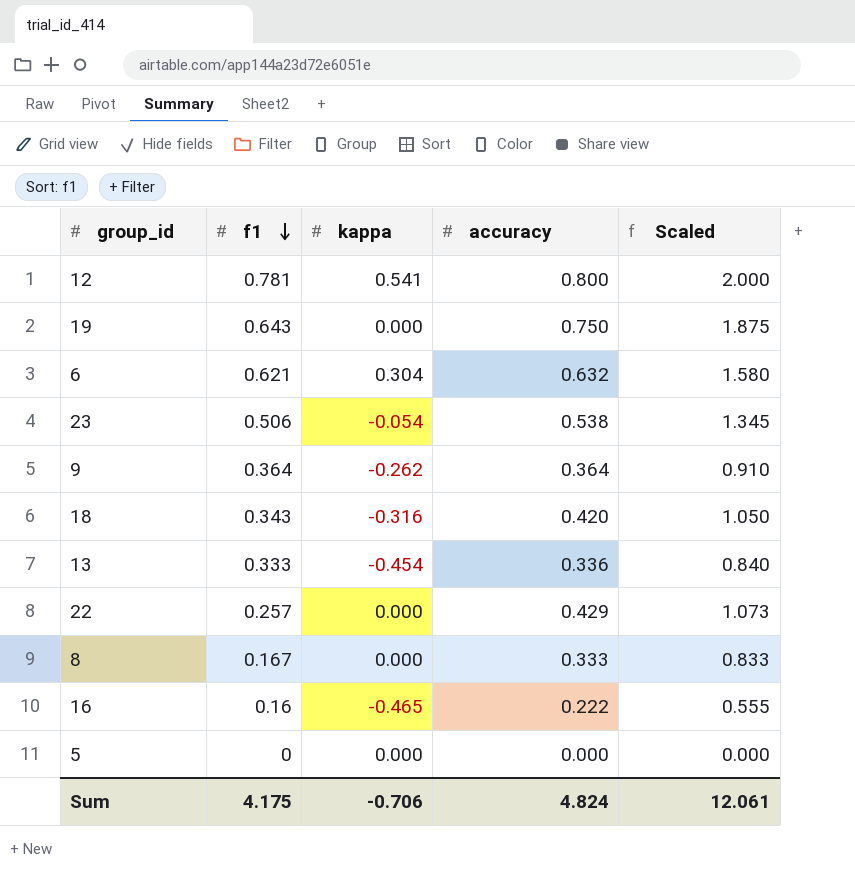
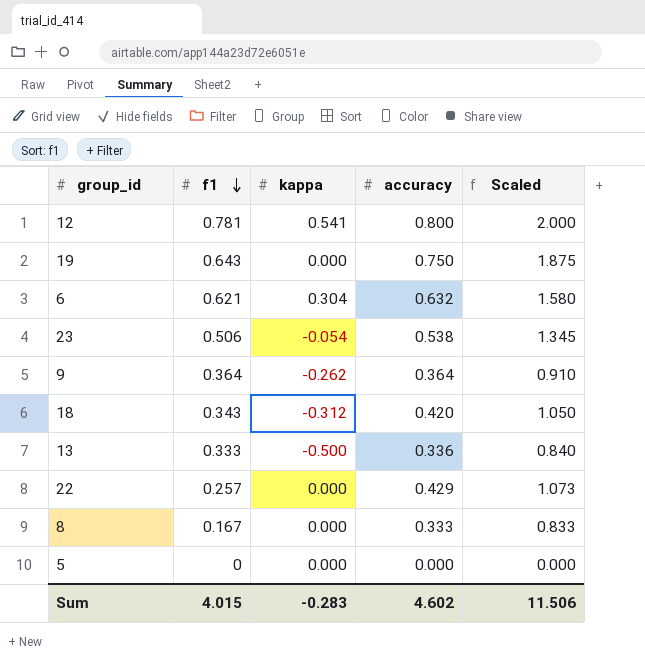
row 16: 0.16 | -0.465 | 0.222 | 0.555 -> none
18 | kappa: -0.316 -> -0.312
13 | kappa: -0.454 -> -0.500
Sum | f1: 4.175 -> 4.015
Sum | kappa: -0.706 -> -0.283
Sum | accuracy: 4.824 -> 4.602
Sum | Scaled: 12.061 -> 11.506

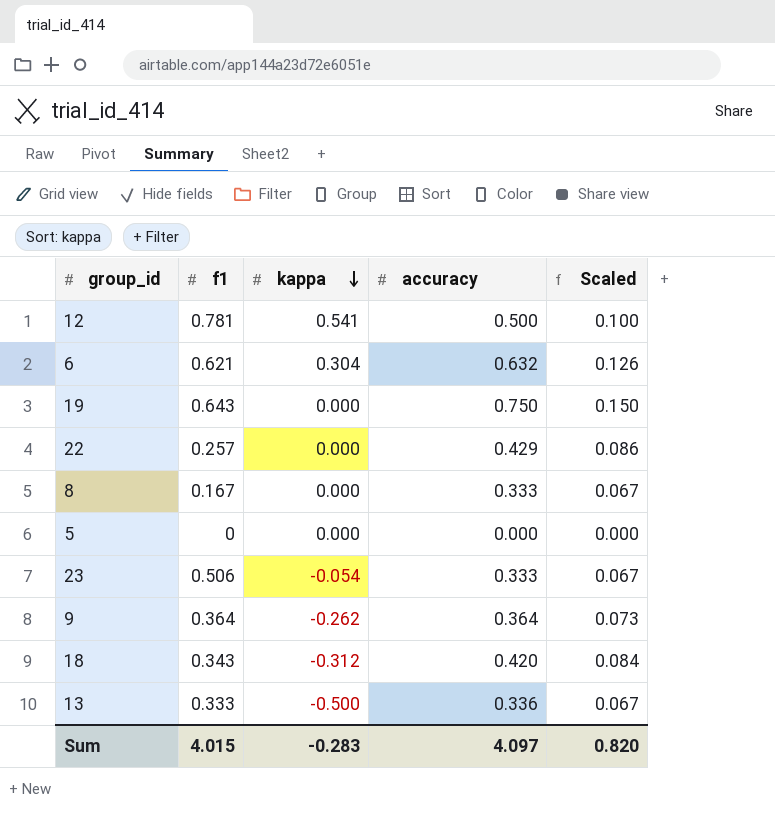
row order: f1 descending -> kappa descending
column Scaled | formula: [accuracy] * 2.5 -> [accuracy] * 0.2
12 | accuracy: 0.800 -> 0.500
23 | accuracy: 0.538 -> 0.333
Sum | accuracy: 4.602 -> 4.097
Sum | Scaled: 11.506 -> 0.820

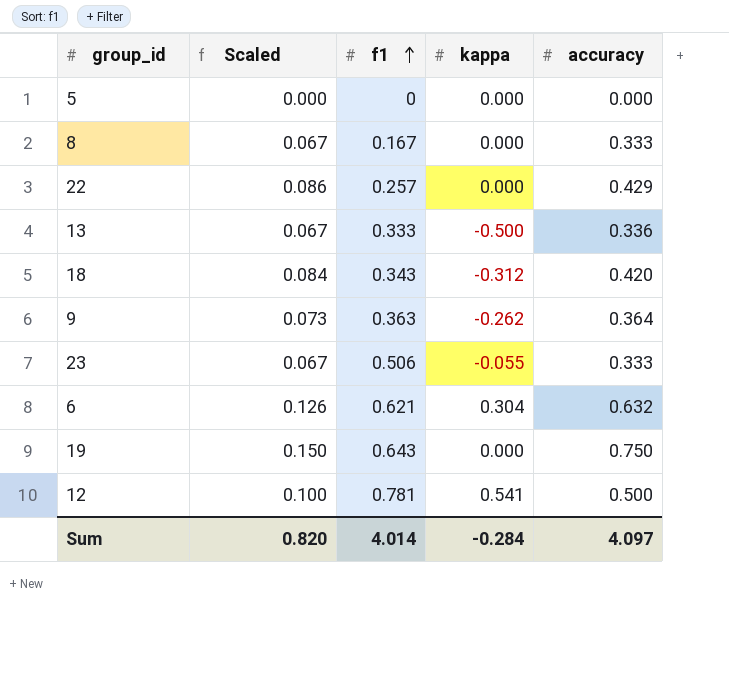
row order: kappa descending -> f1 ascending
column Scaled | position: 5 -> 2
9 | f1: 0.364 -> 0.363
23 | kappa: -0.054 -> -0.055
Sum | f1: 4.015 -> 4.014
Sum | kappa: -0.283 -> -0.284

